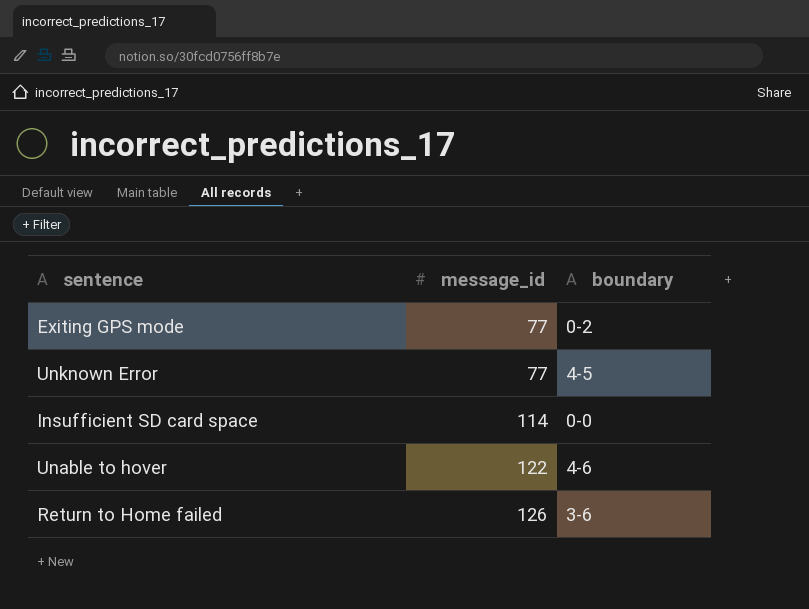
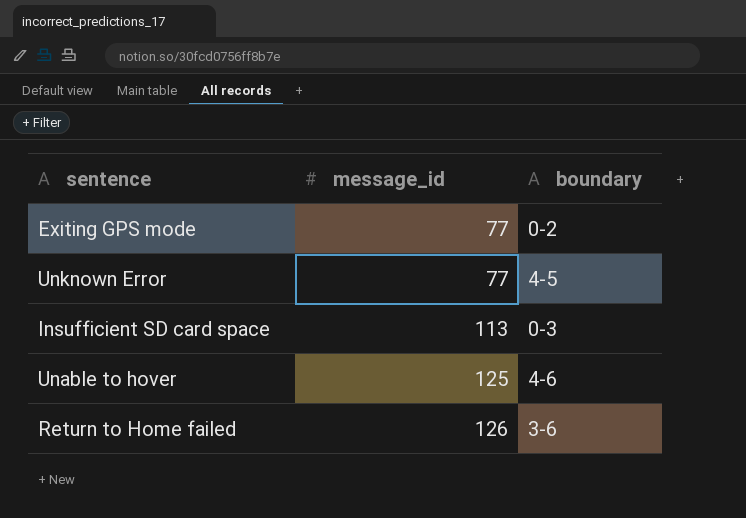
Insufficient SD card space | message_id: 114 -> 113
Insufficient SD card space | boundary: 0-0 -> 0-3
Unable to hover | message_id: 122 -> 125

